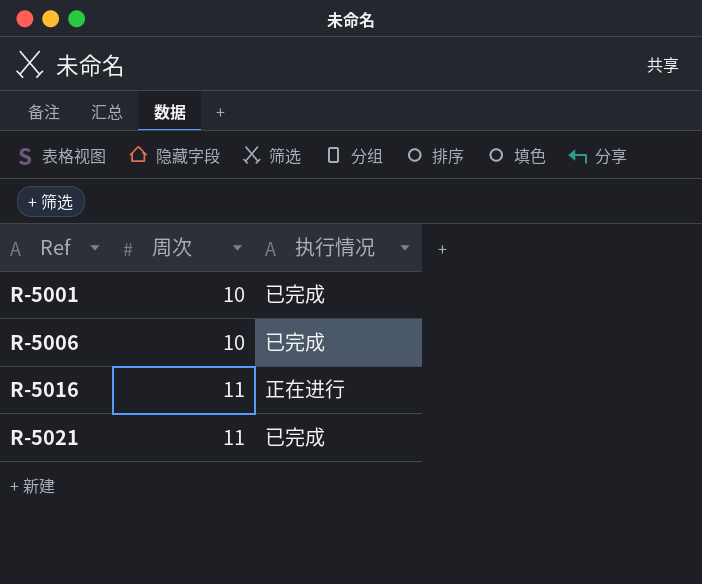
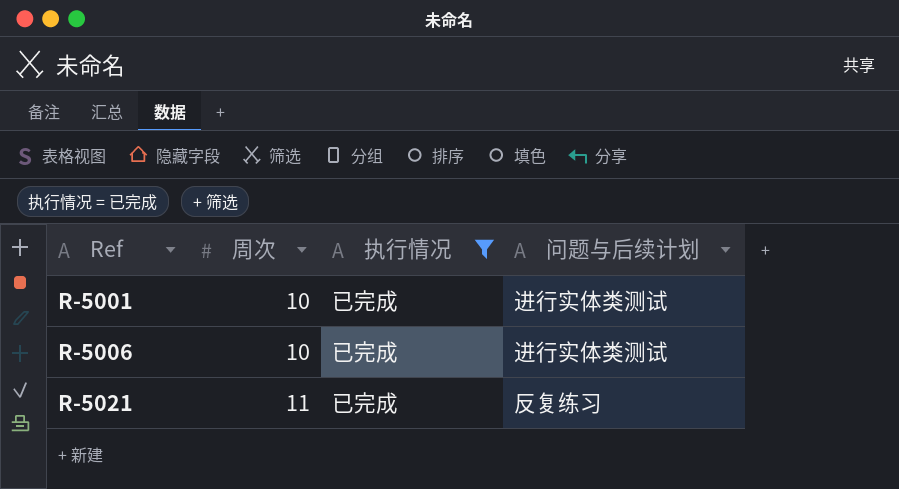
filter: none -> 执行情况 = 已完成
column 问题与后续计划 | position: none -> 4

